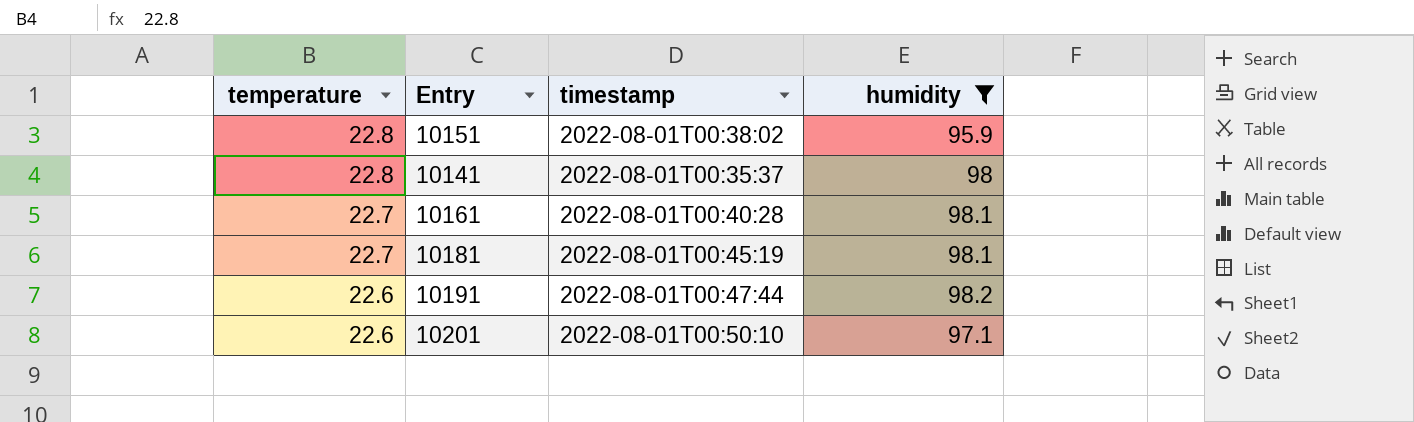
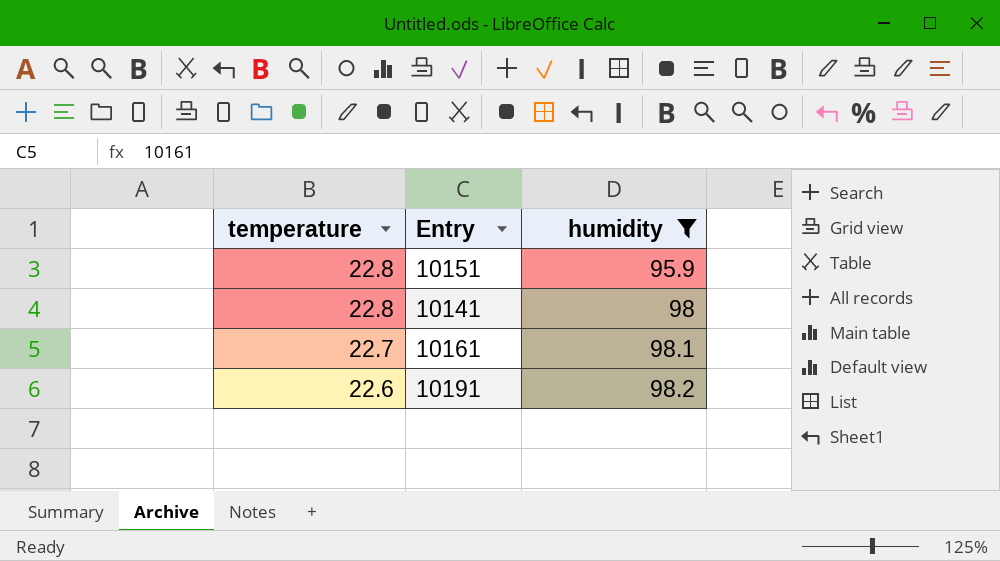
column timestamp | position: 3 -> none
row 10181: 22.7 | 2022-08-01T00:45:19 | 98.1 -> none
row 10201: 22.6 | 2022-08-01T00:50:10 | 97.1 -> none

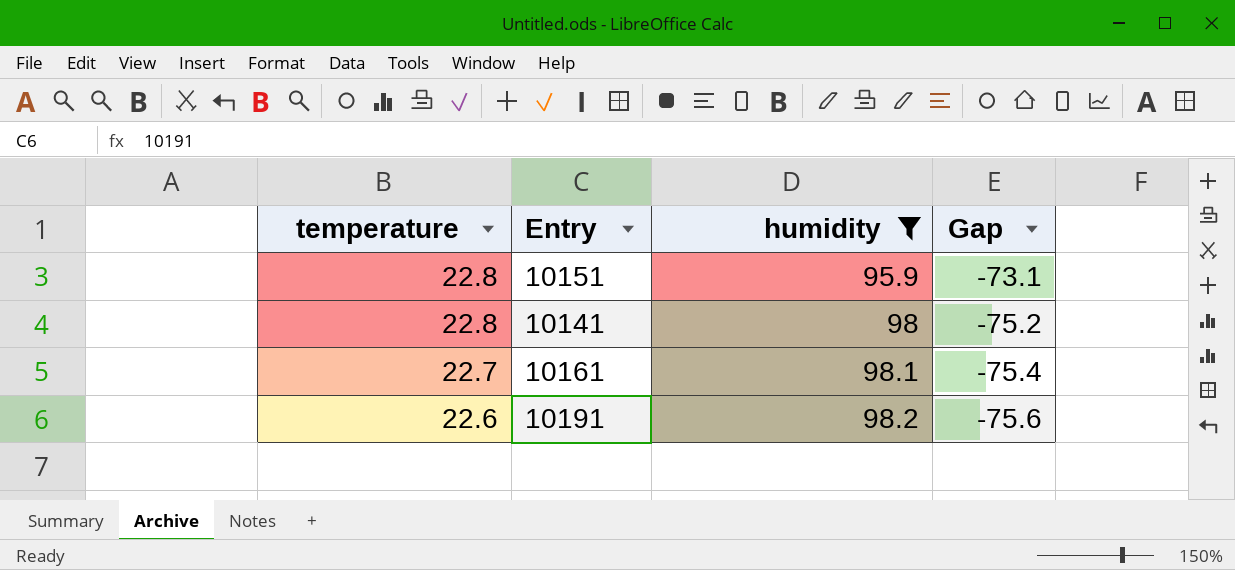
column Gap | formula: none -> [temperature] - [humidity]

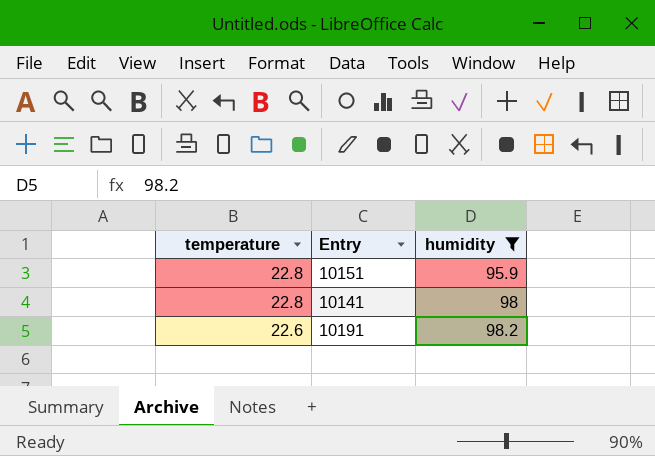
column Gap | formula: [temperature] - [humidity] -> none
row 10161: 22.7 | 98.1 | -75.4 -> none

